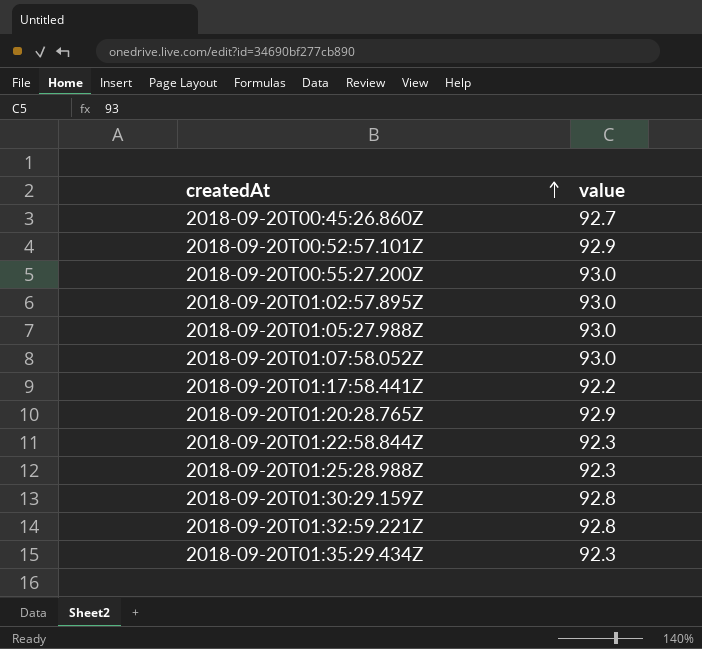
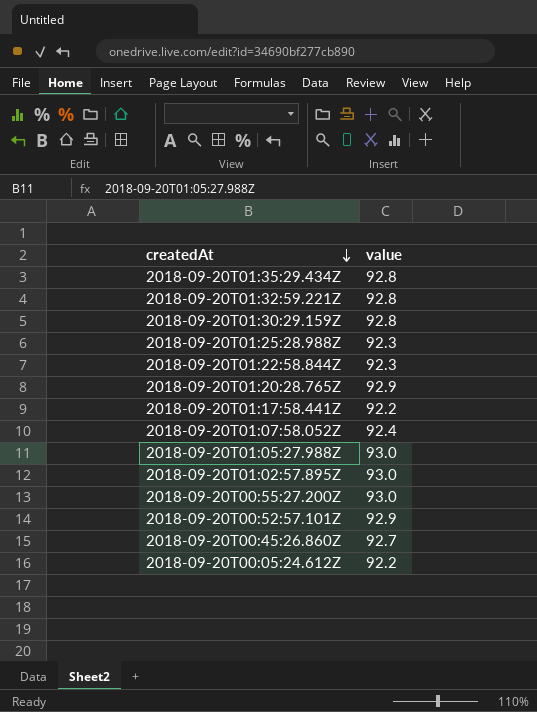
row order: createdAt ascending -> createdAt descending
2018-09-20T01:35:29.434Z | value: 92.3 -> 92.8
2018-09-20T01:07:58.052Z | value: 93.0 -> 92.4
row 2018-09-20T00:05:24.612Z: none -> 92.2

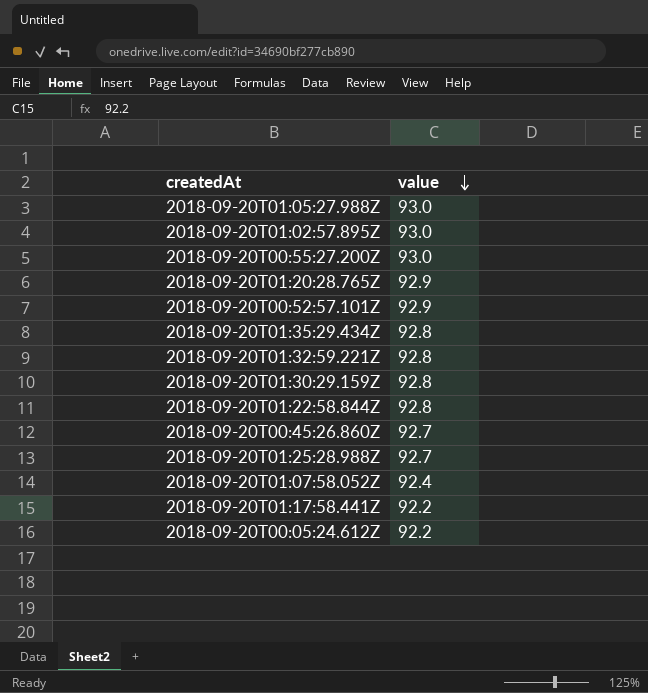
row order: createdAt descending -> value descending
2018-09-20T01:22:58.844Z | value: 92.3 -> 92.8
2018-09-20T01:25:28.988Z | value: 92.3 -> 92.7

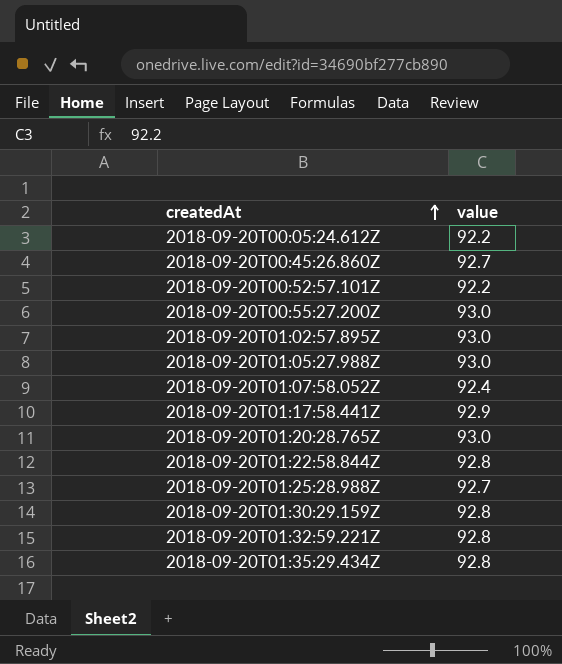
row order: value descending -> createdAt ascending
2018-09-20T00:52:57.101Z | value: 92.9 -> 92.2
2018-09-20T01:17:58.441Z | value: 92.2 -> 92.9
2018-09-20T01:20:28.765Z | value: 92.9 -> 93.0

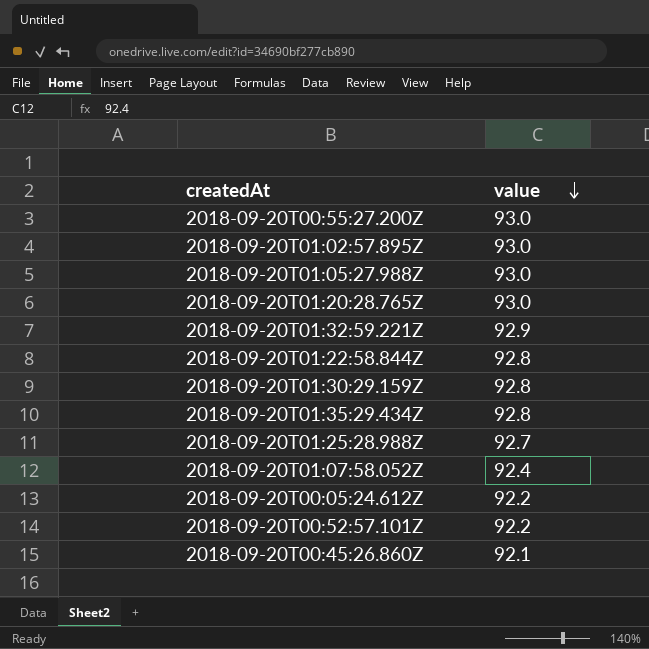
row order: createdAt ascending -> value descending
row 2018-09-20T01:17:58.441Z: 92.9 -> none
2018-09-20T01:32:59.221Z | value: 92.8 -> 92.9
2018-09-20T00:45:26.860Z | value: 92.7 -> 92.1

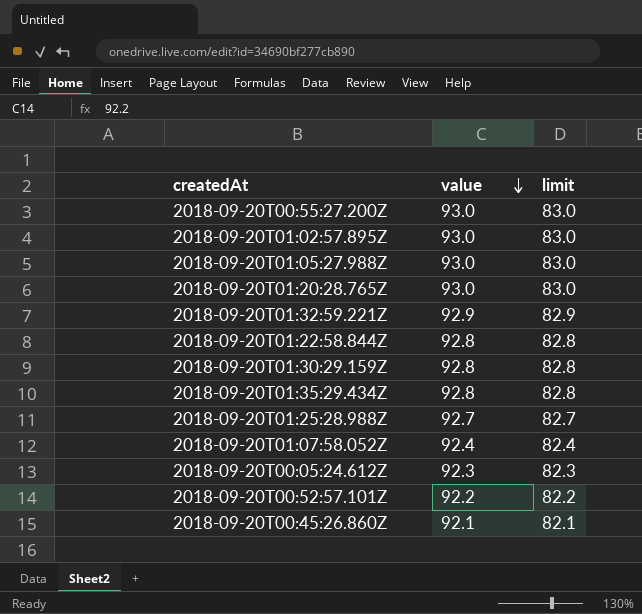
column limit | formula: none -> [value] - 10
2018-09-20T00:05:24.612Z | value: 92.2 -> 92.3

